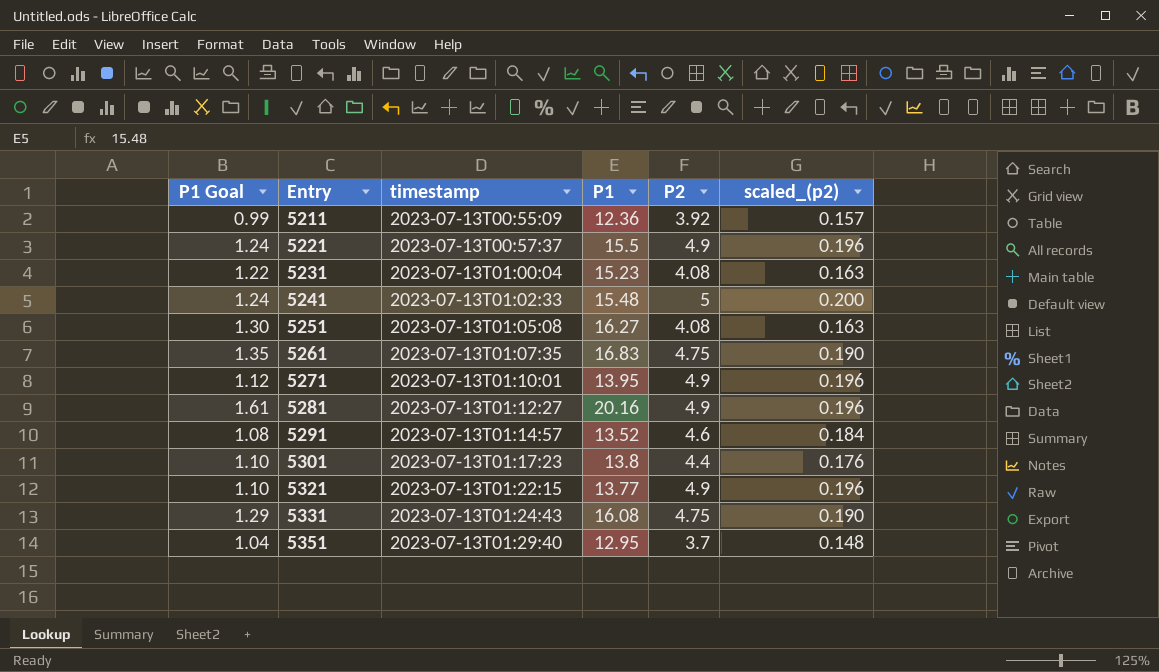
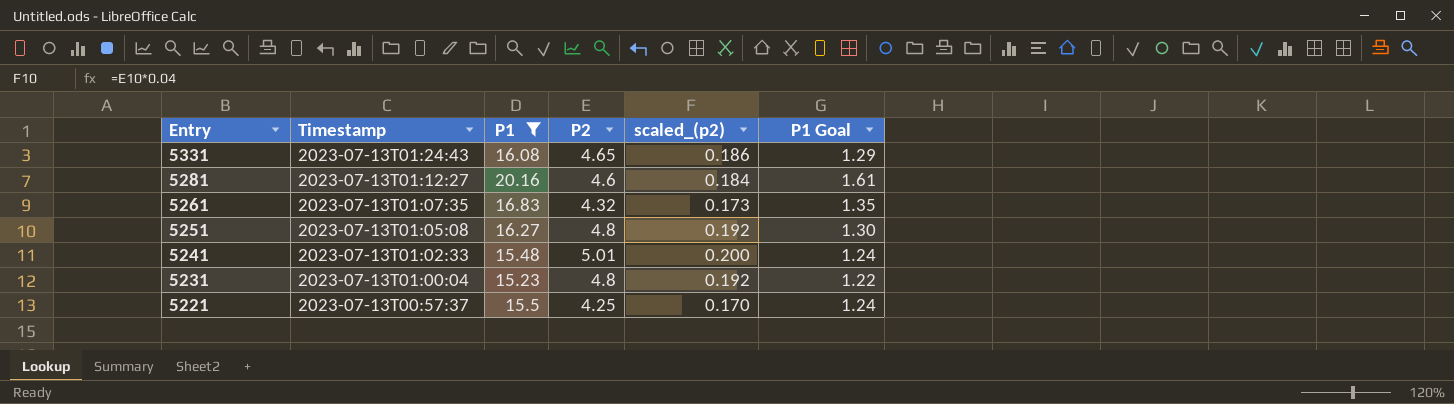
filter: none -> P1 >= 15.23
row order: Entry ascending -> Entry descending
column name: timestamp -> Timestamp
column P1 Goal | position: 1 -> 6
5331 | P2: 4.75 -> 4.65
5331 | scaled_(p2): 0.190 -> 0.186
5281 | P2: 4.9 -> 4.6
5281 | scaled_(p2): 0.196 -> 0.184
5261 | P2: 4.75 -> 4.32
5261 | scaled_(p2): 0.190 -> 0.173
5251 | P2: 4.08 -> 4.8
5251 | scaled_(p2): 0.163 -> 0.192
5241 | P2: 5 -> 5.01
5231 | P2: 4.08 -> 4.8
5231 | scaled_(p2): 0.163 -> 0.192
5221 | P2: 4.9 -> 4.25
5221 | scaled_(p2): 0.196 -> 0.170

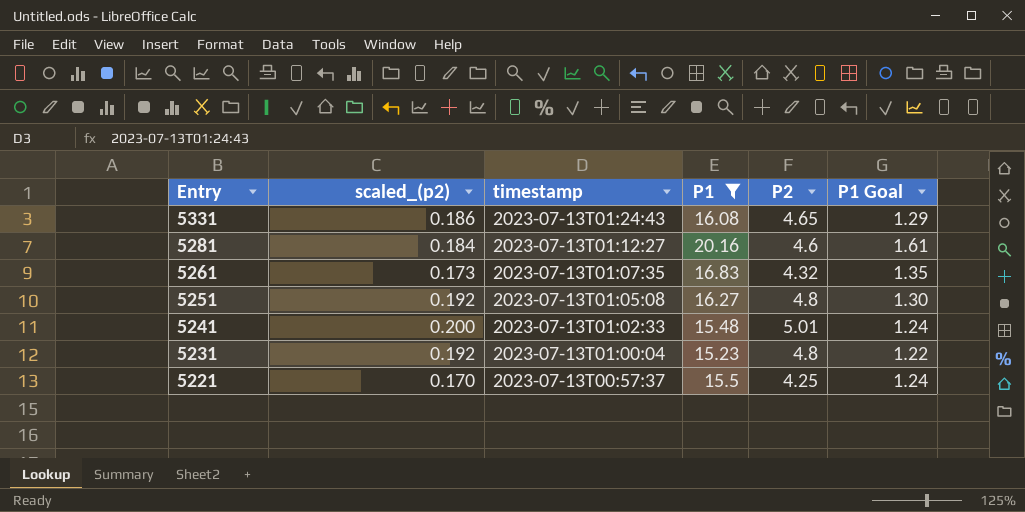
column scaled_(p2) | position: 5 -> 2
column name: Timestamp -> timestamp

